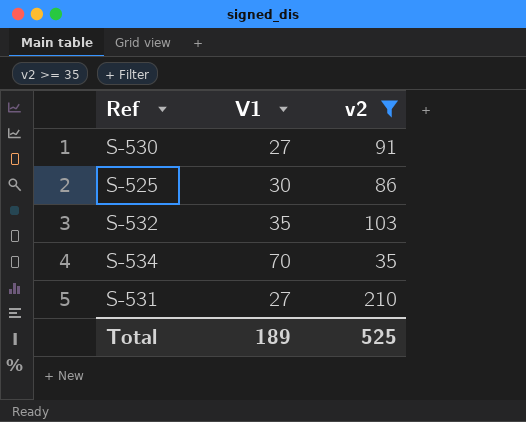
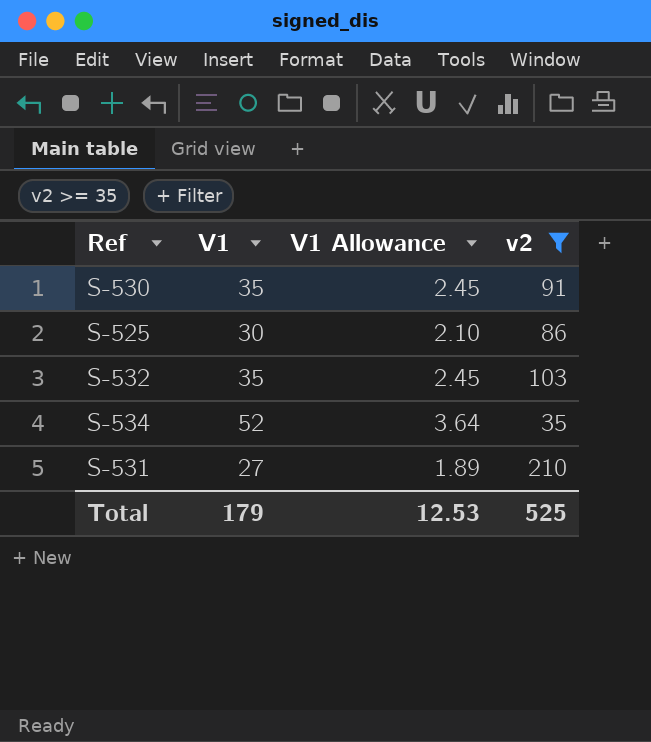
column V1 Allowance | formula: none -> [V1] * 0.07
S-530 | V1: 27 -> 35
S-534 | V1: 70 -> 52
Total | V1: 189 -> 179

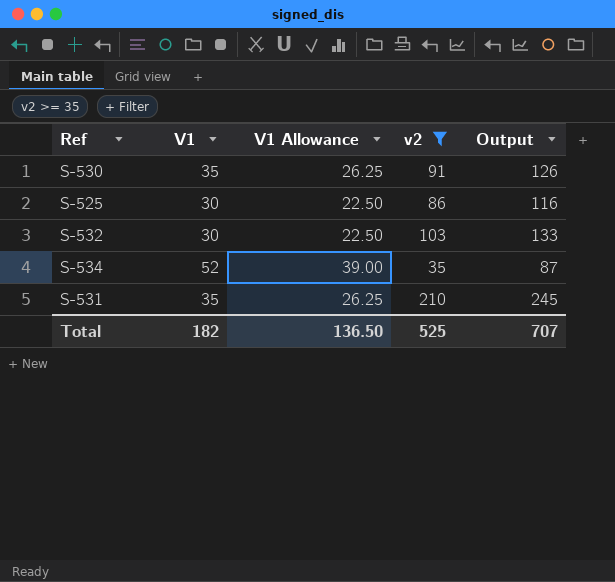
column V1 Allowance | formula: [V1] * 0.07 -> [V1] * 0.75
column Output | formula: none -> [V1] + [v2]
S-532 | V1: 35 -> 30
S-531 | V1: 27 -> 35
Total | V1: 179 -> 182
Total | V1 Allowance: 12.53 -> 136.50

